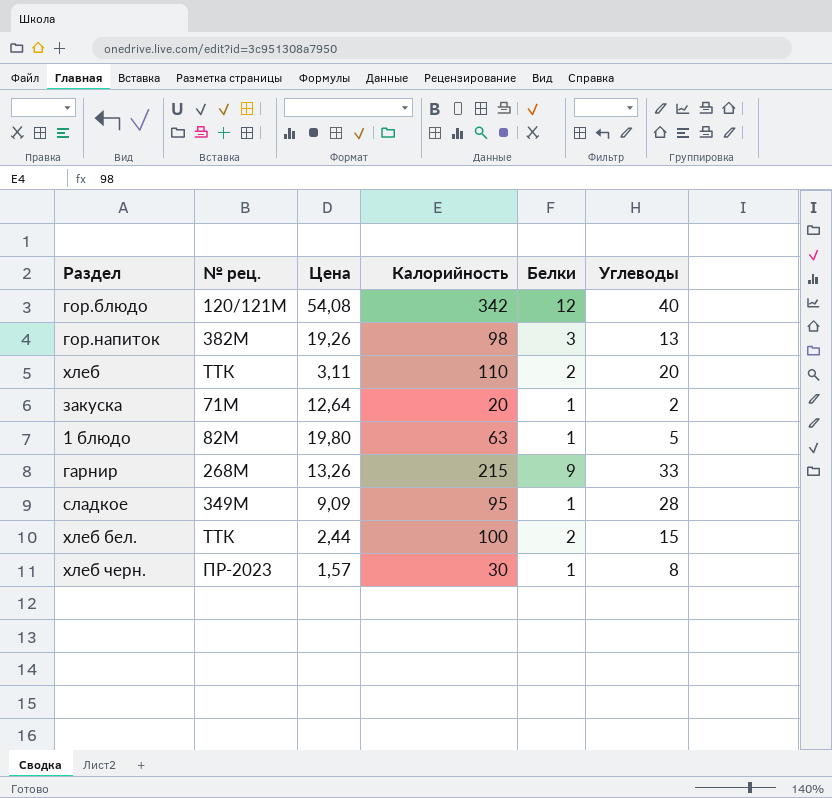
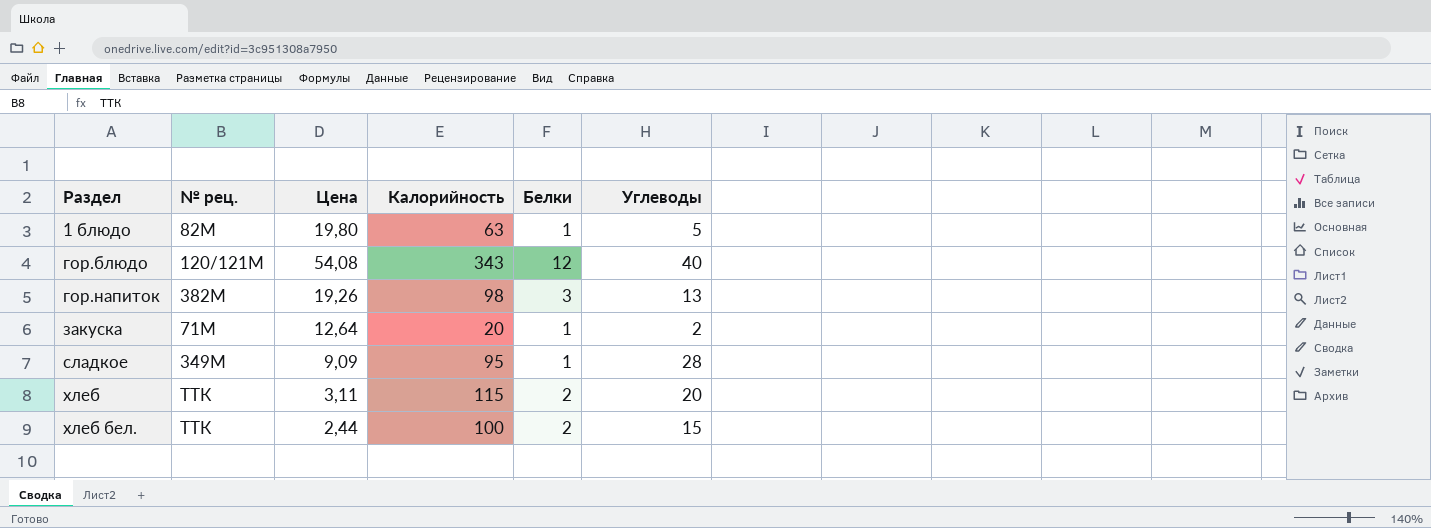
row order: none -> Раздел ascending
row гарнир: 268М | 13,26 | 215 | 9 | 33 -> none
row хлеб черн.: ПР-2023 | 1,57 | 30 | 1 | 8 -> none
гор.блюдо | Калорийность: 342 -> 343
хлеб | Калорийность: 110 -> 115

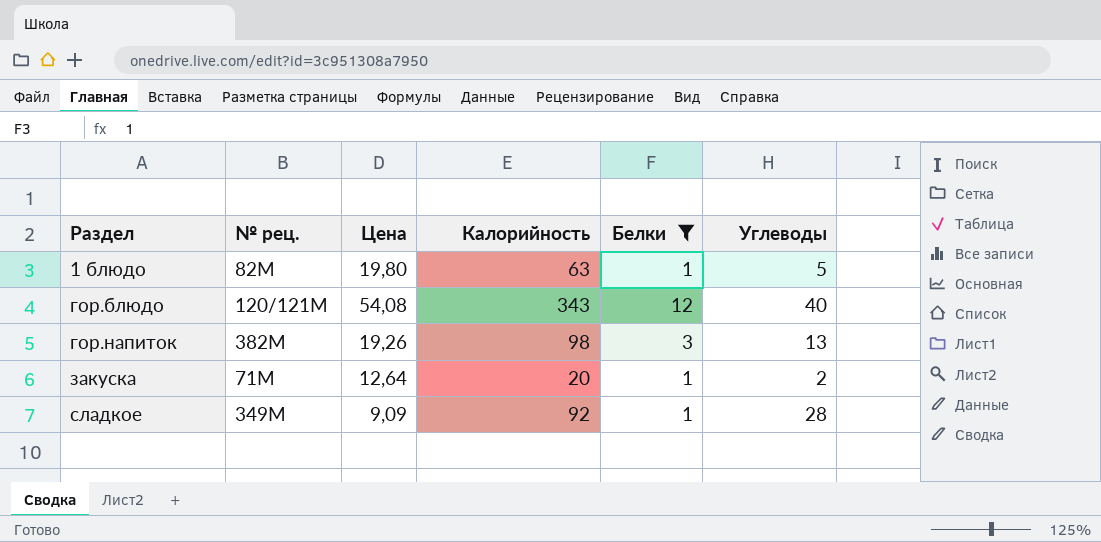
filter: none -> Белки != 2
сладкое | Калорийность: 95 -> 92

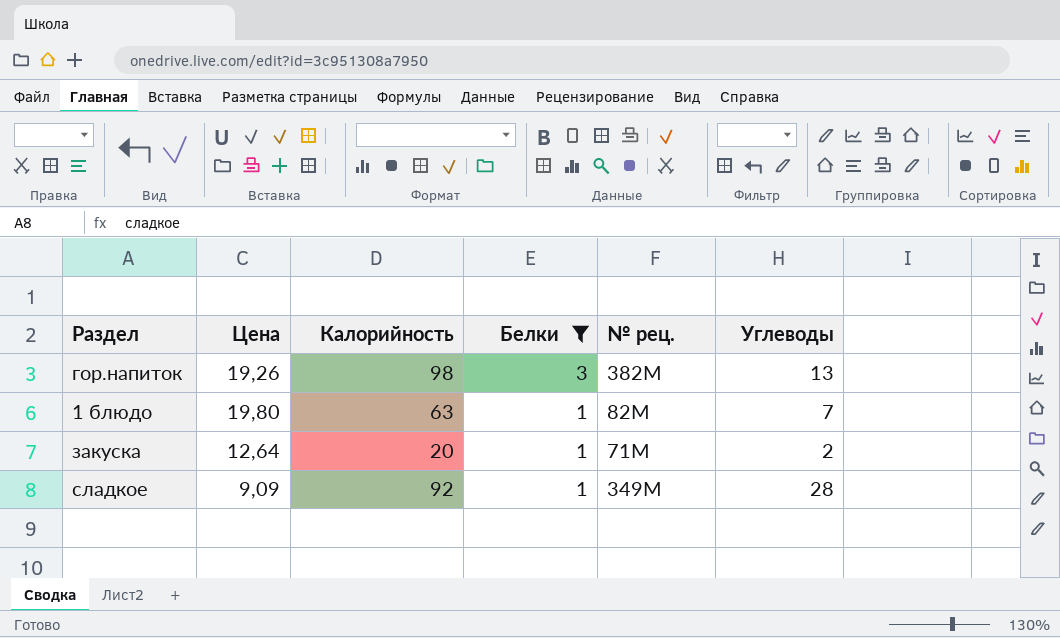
row order: Раздел ascending -> Белки descending
column № рец. | position: 2 -> 5
row гор.блюдо: 120/121М | 54,08 | 343 | 12 | 40 -> none
1 блюдо | Углеводы: 5 -> 7

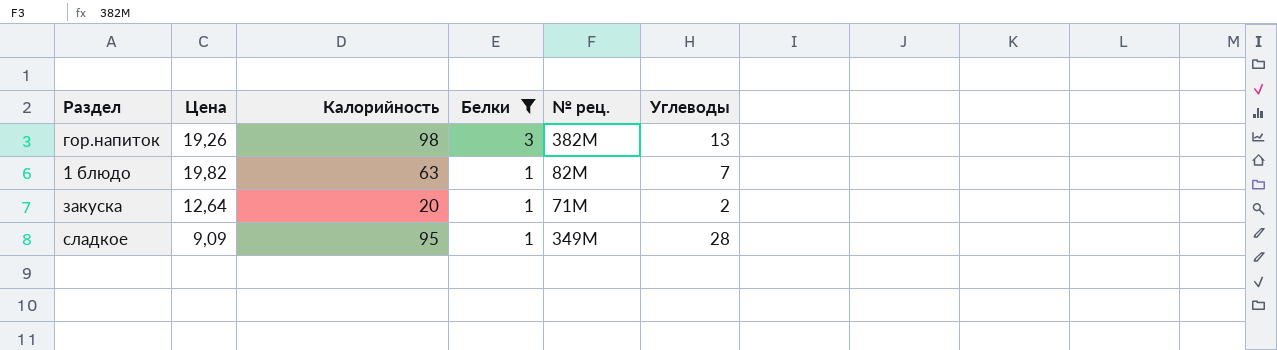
1 блюдо | Цена: 19,80 -> 19,82
сладкое | Калорийность: 92 -> 95

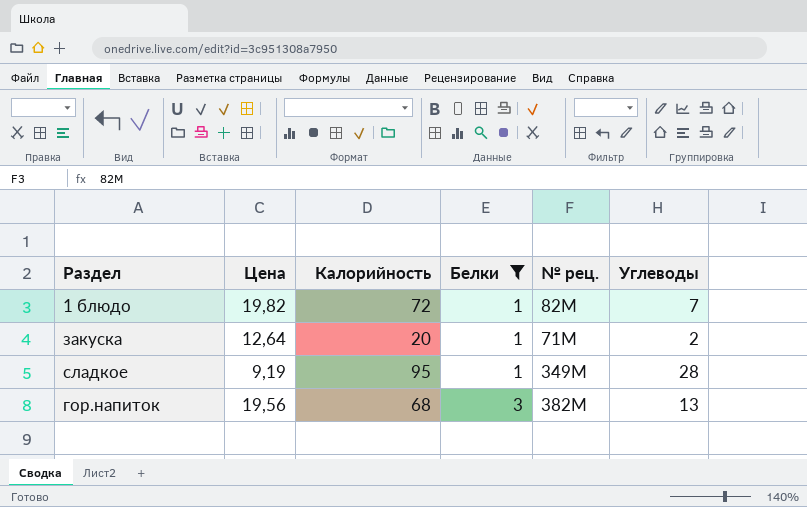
row order: Белки descending -> Белки ascending
1 блюдо | Калорийность: 63 -> 72
сладкое | Цена: 9,09 -> 9,19
гор.напиток | Цена: 19,26 -> 19,56
гор.напиток | Калорийность: 98 -> 68

